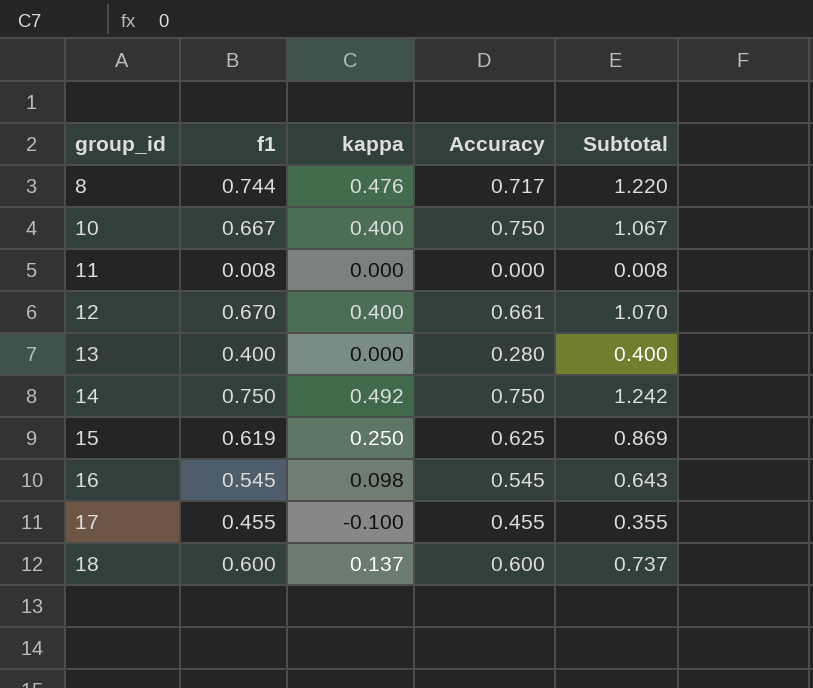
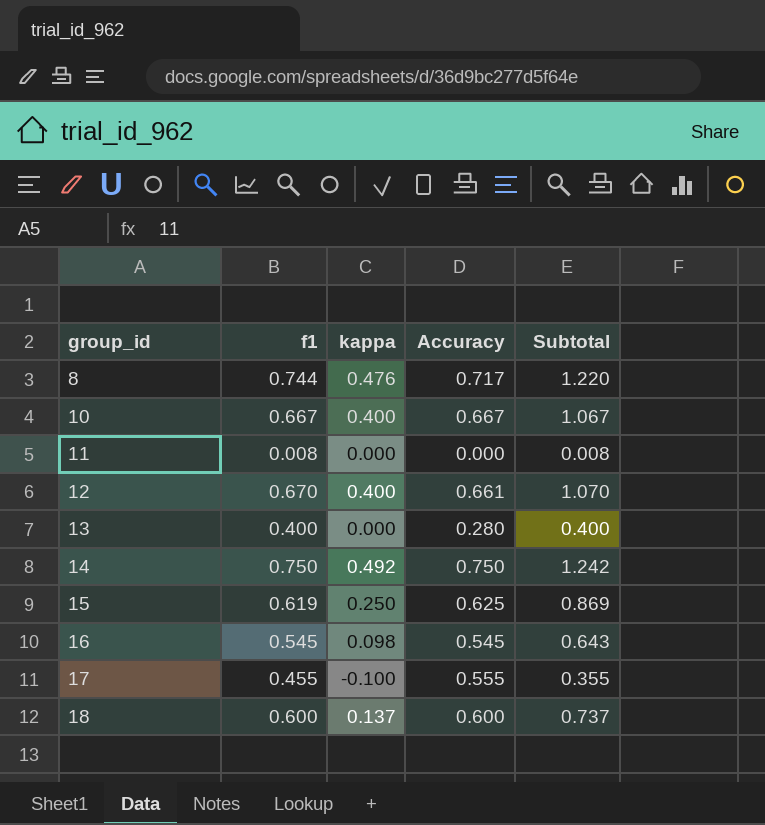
10 | Accuracy: 0.750 -> 0.667
17 | Accuracy: 0.455 -> 0.555

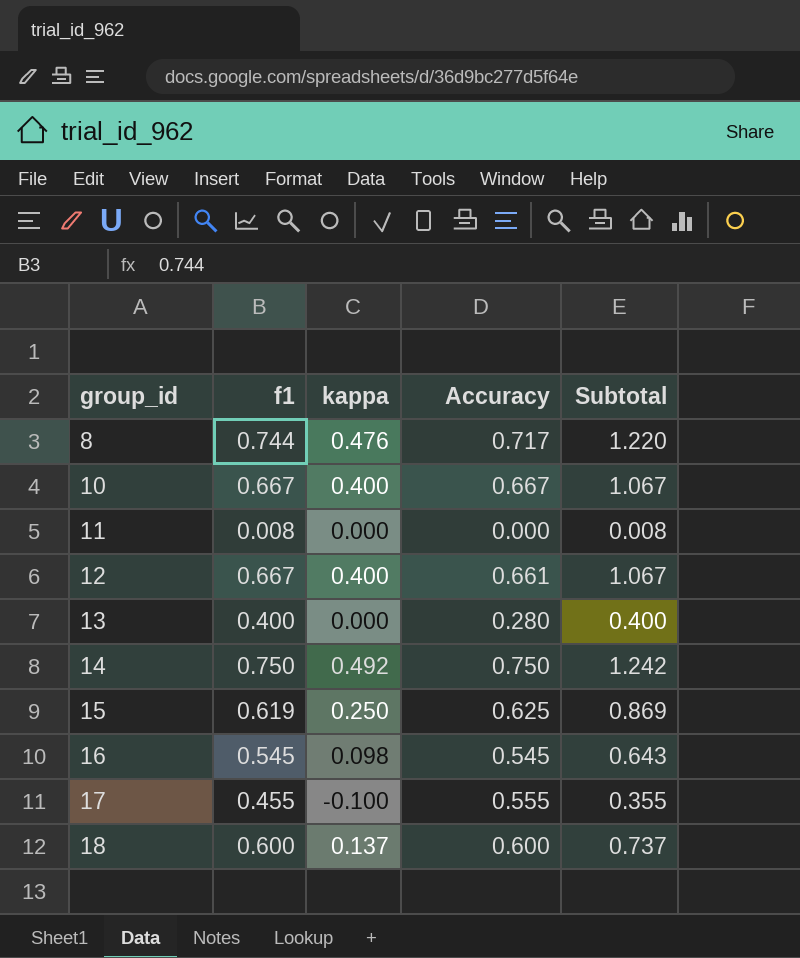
12 | f1: 0.670 -> 0.667
12 | Subtotal: 1.070 -> 1.067

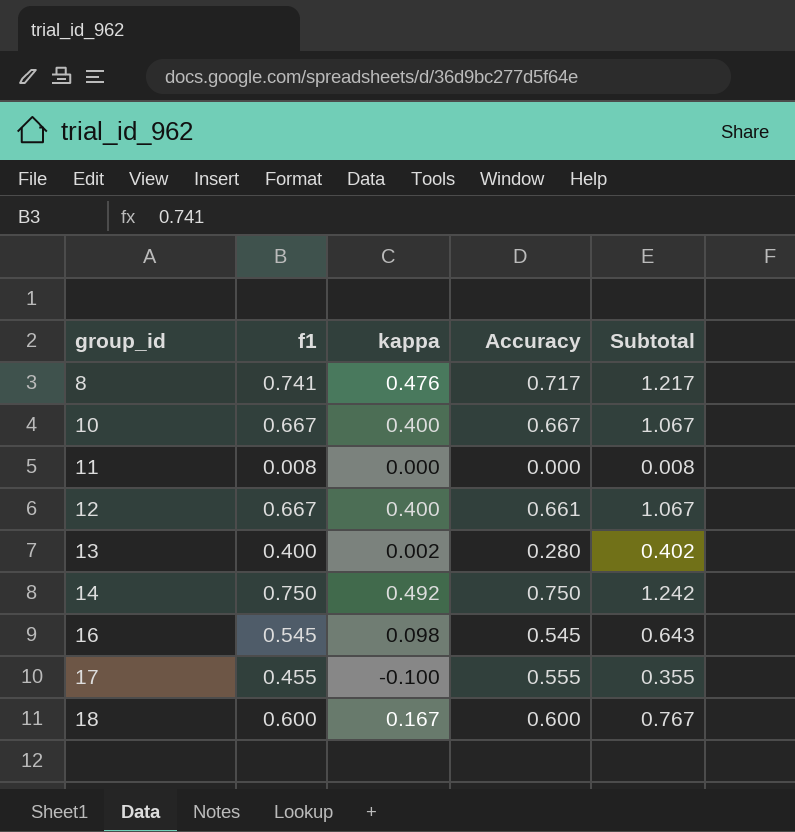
row 15: 0.619 | 0.250 | 0.625 | 0.869 -> none
8 | f1: 0.744 -> 0.741
8 | Subtotal: 1.220 -> 1.217
13 | kappa: 0.000 -> 0.002
13 | Subtotal: 0.400 -> 0.402
18 | kappa: 0.137 -> 0.167
18 | Subtotal: 0.737 -> 0.767

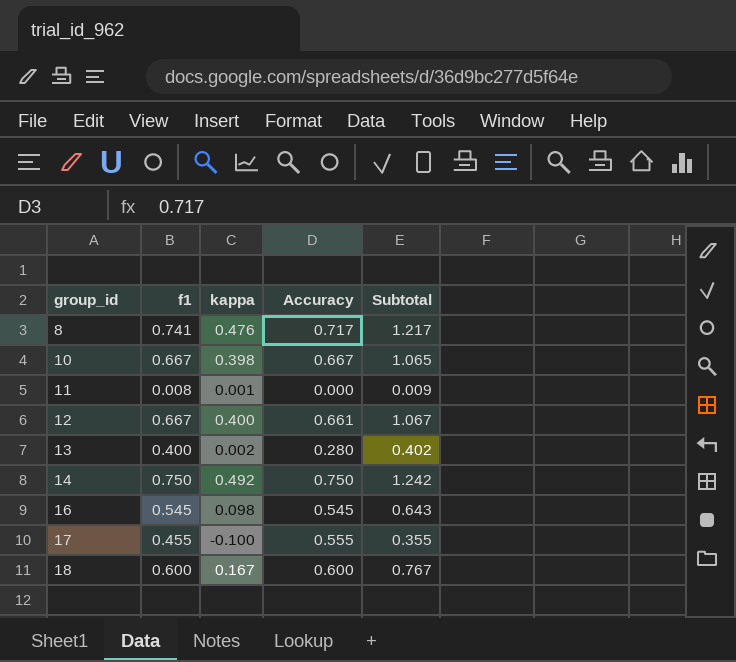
10 | kappa: 0.400 -> 0.398
10 | Subtotal: 1.067 -> 1.065
11 | kappa: 0.000 -> 0.001
11 | Subtotal: 0.008 -> 0.009

